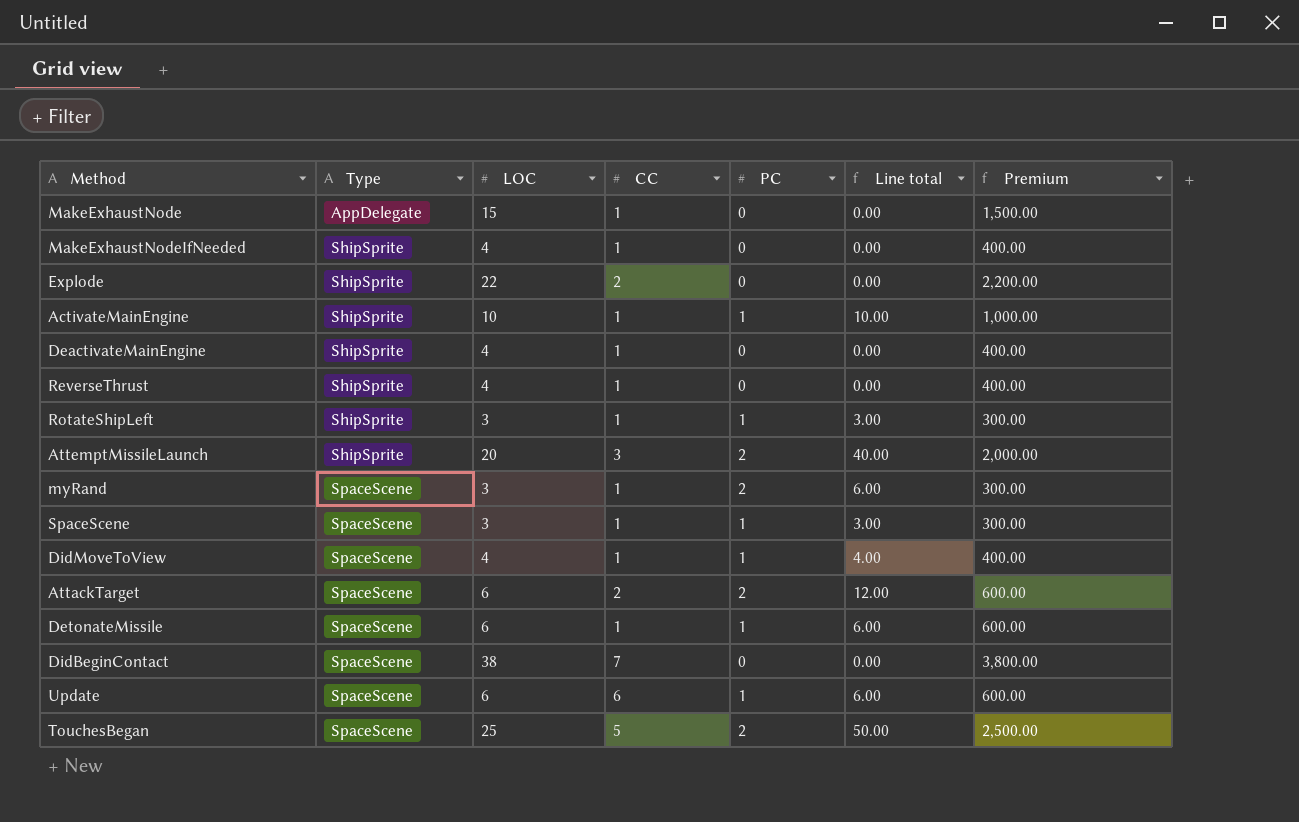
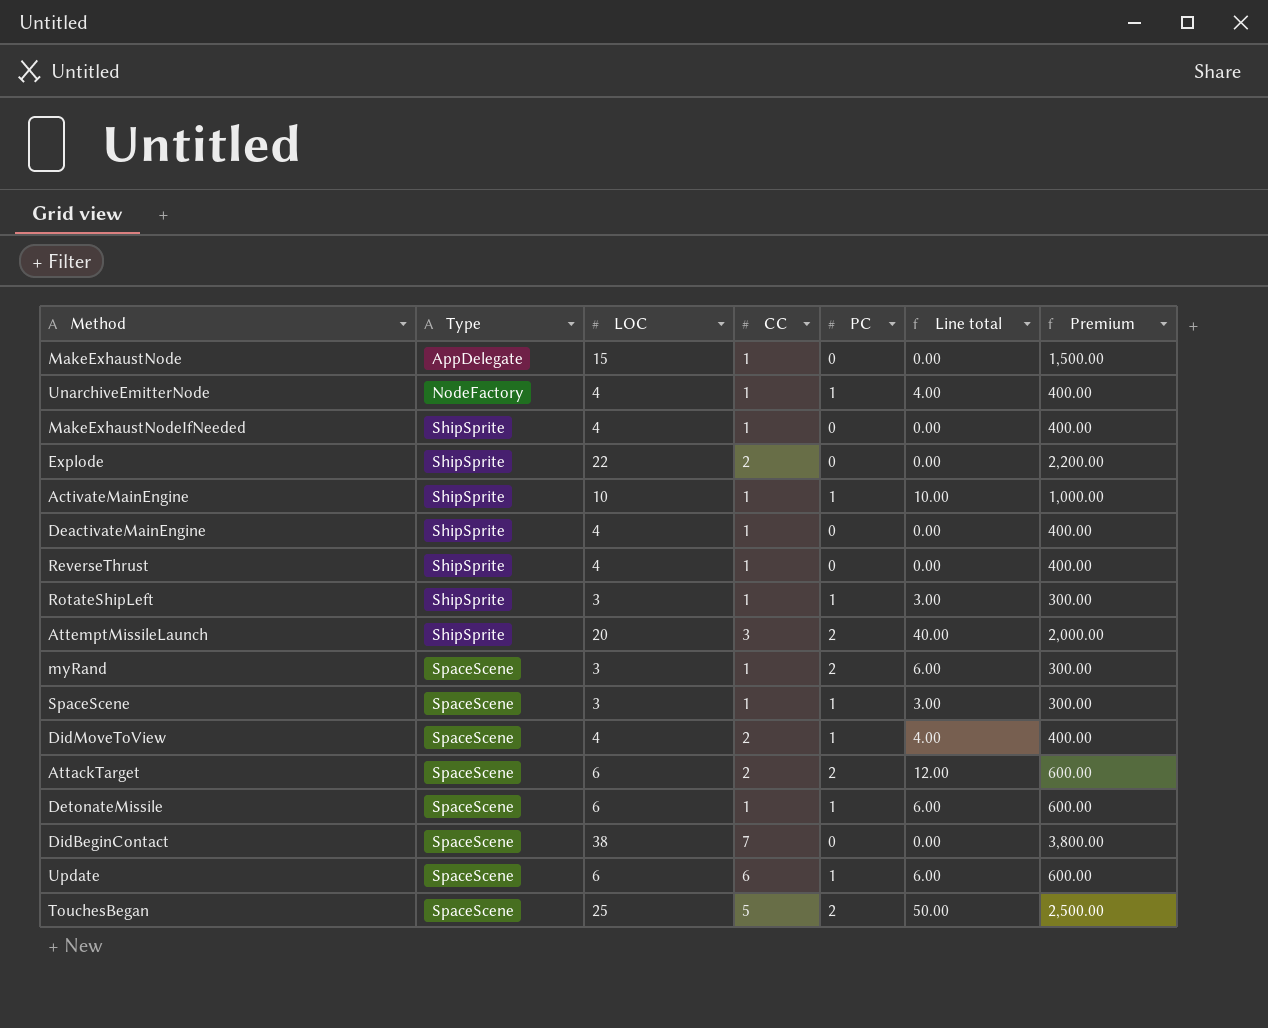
row UnarchiveEmitterNode: none -> NodeFactory | 4 | 1 | 1 | 4.00 | 400.00
DidMoveToView | CC: 1 -> 2

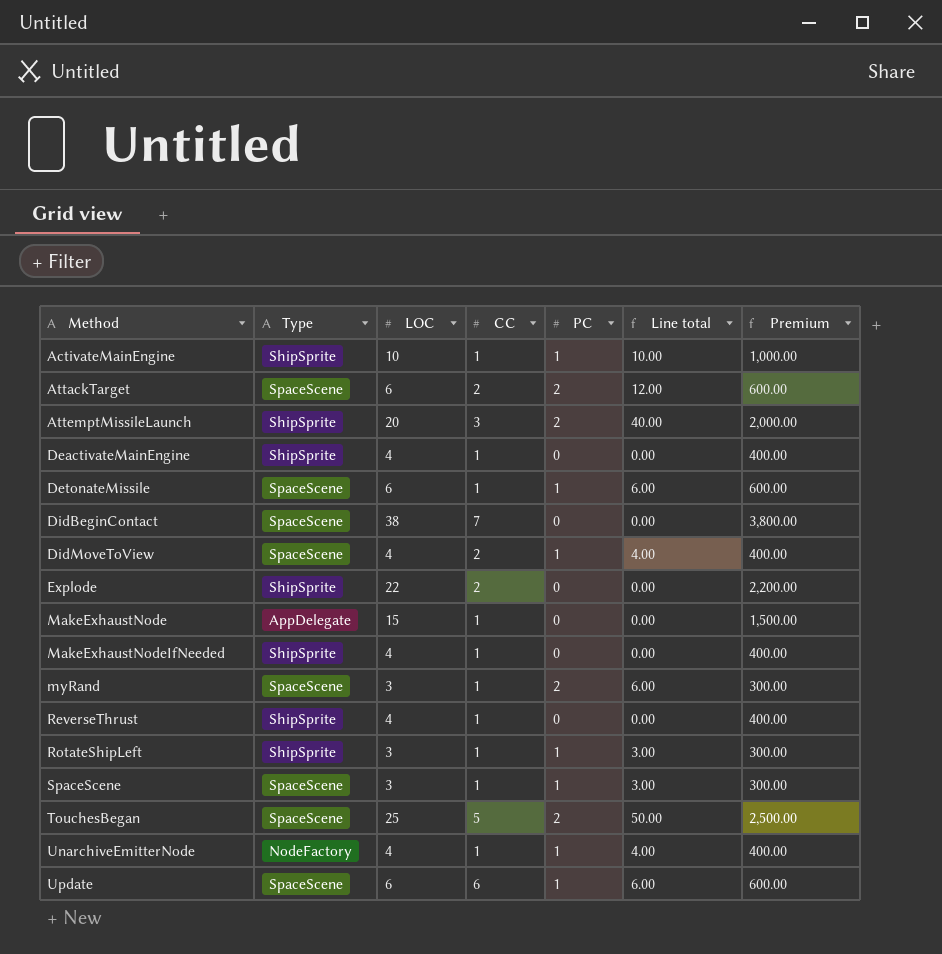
row order: Type ascending -> Method ascending

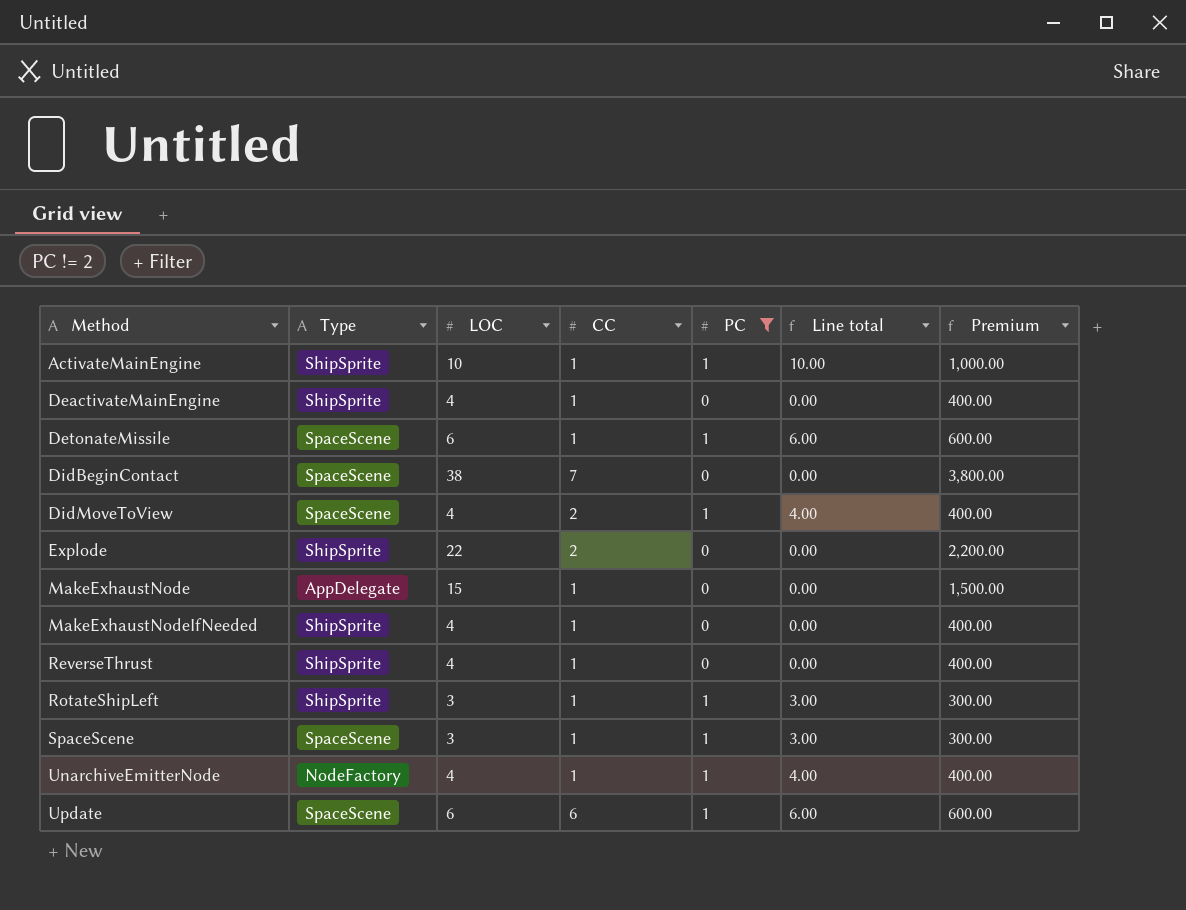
filter: none -> PC != 2

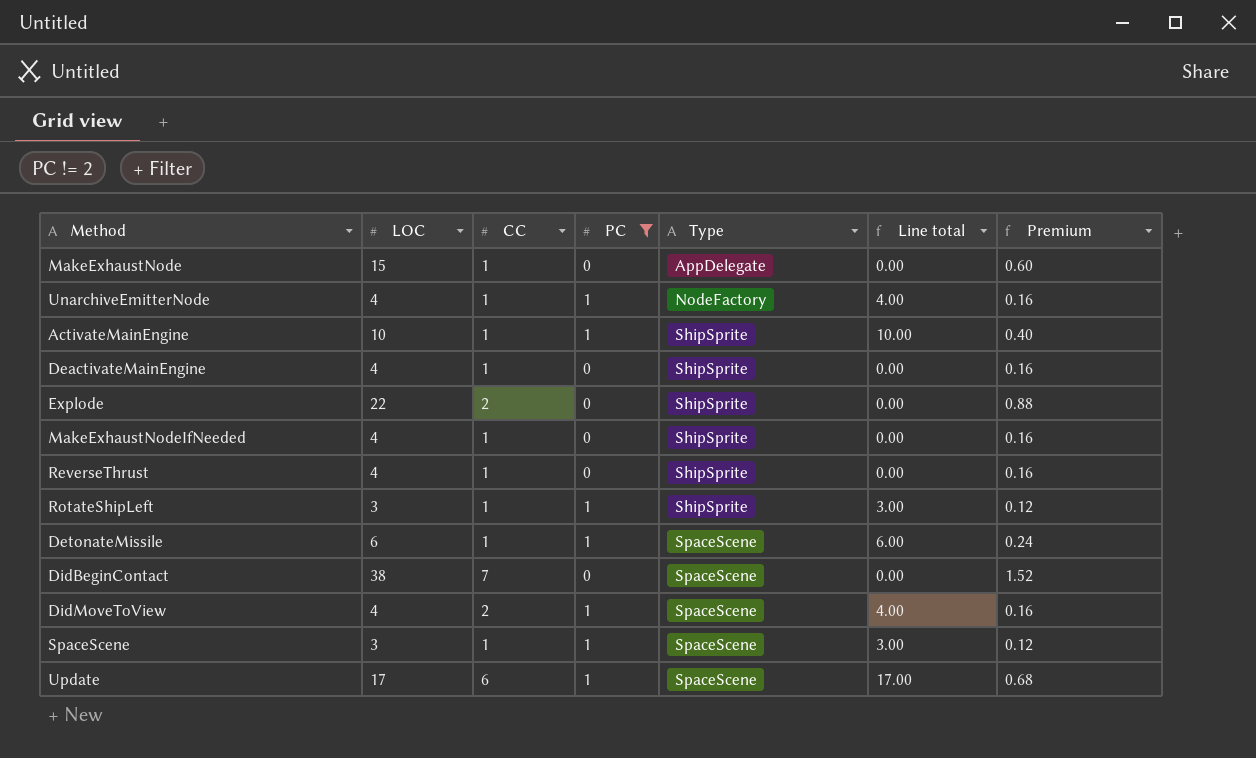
row order: Method ascending -> Type ascending
column Type | position: 2 -> 5
column Premium | formula: [LOC] * 100 -> [LOC] * 0.04
Update | LOC: 6 -> 17
Update | Line total: 6.00 -> 17.00

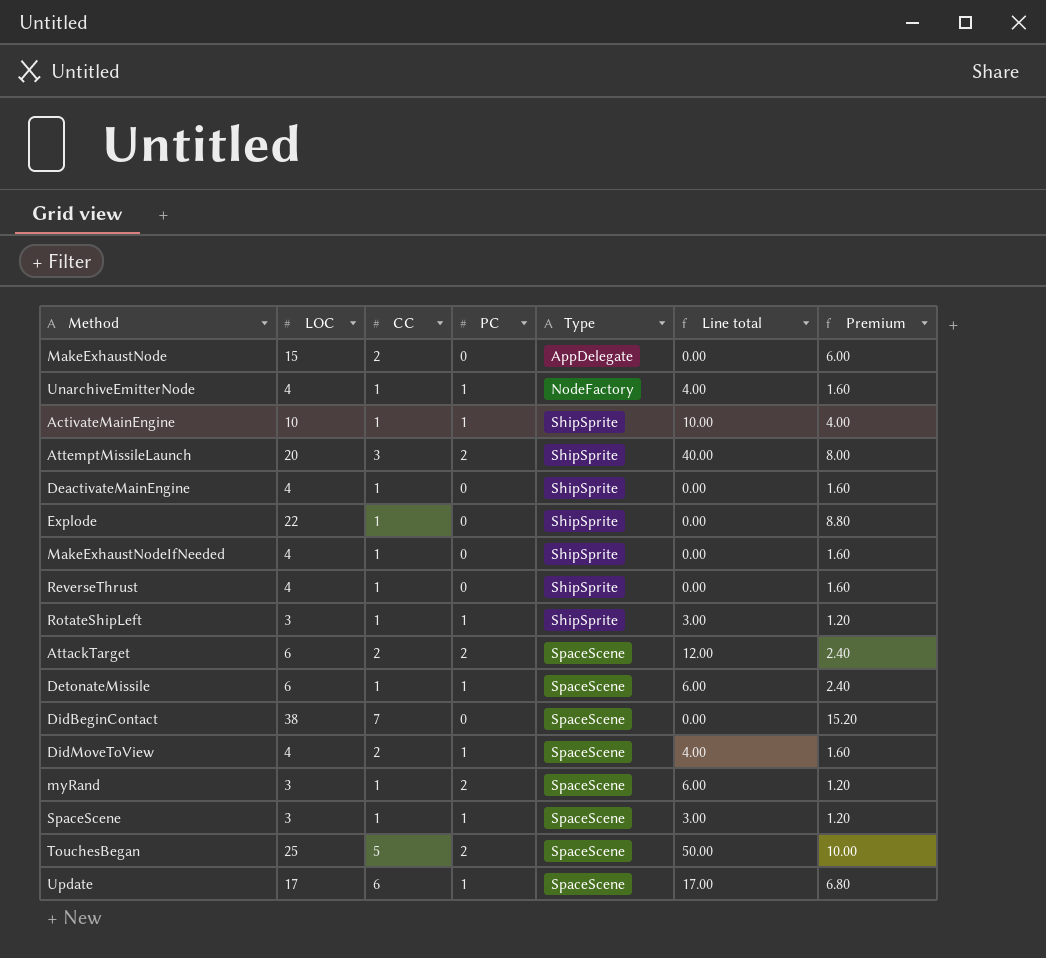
filter: PC != 2 -> none
column Premium | formula: [LOC] * 0.04 -> [LOC] * 0.4
MakeExhaustNode | CC: 1 -> 2
Explode | CC: 2 -> 1

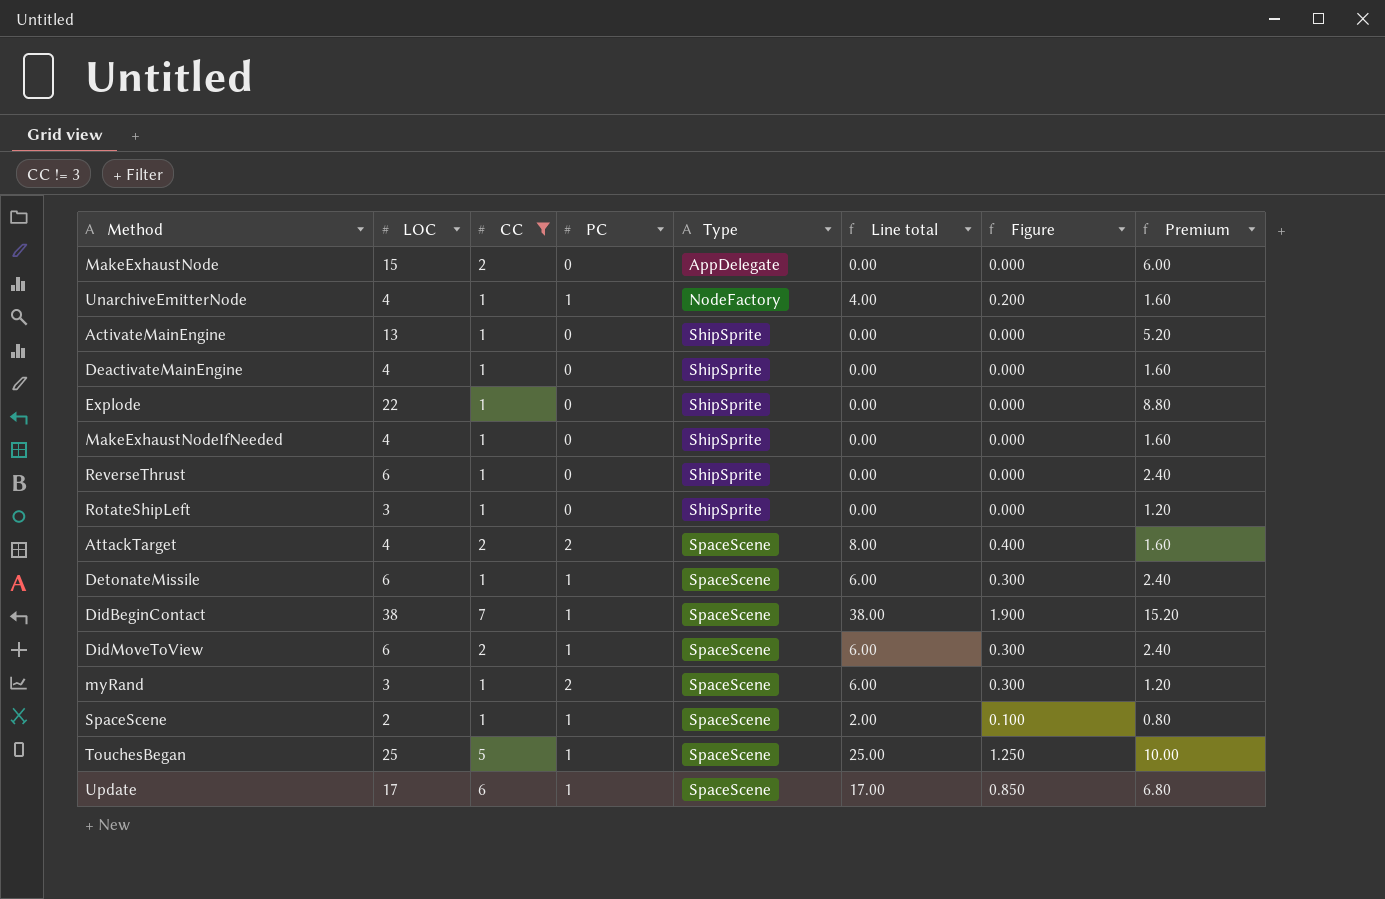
filter: none -> CC != 3
column Figure | formula: none -> [Line total] * 0.05
ActivateMainEngine | LOC: 10 -> 13
ActivateMainEngine | PC: 1 -> 0
ActivateMainEngine | Line total: 10.00 -> 0.00
ActivateMainEngine | Premium: 4.00 -> 5.20
ReverseThrust | LOC: 4 -> 6
ReverseThrust | Premium: 1.60 -> 2.40
RotateShipLeft | PC: 1 -> 0
RotateShipLeft | Line total: 3.00 -> 0.00
AttackTarget | LOC: 6 -> 4
AttackTarget | Line total: 12.00 -> 8.00
AttackTarget | Premium: 2.40 -> 1.60
DidBeginContact | PC: 0 -> 1
DidBeginContact | Line total: 0.00 -> 38.00
DidMoveToView | LOC: 4 -> 6
DidMoveToView | Line total: 4.00 -> 6.00
DidMoveToView | Premium: 1.60 -> 2.40
SpaceScene | LOC: 3 -> 2
SpaceScene | Line total: 3.00 -> 2.00
SpaceScene | Premium: 1.20 -> 0.80
TouchesBegan | PC: 2 -> 1
TouchesBegan | Line total: 50.00 -> 25.00

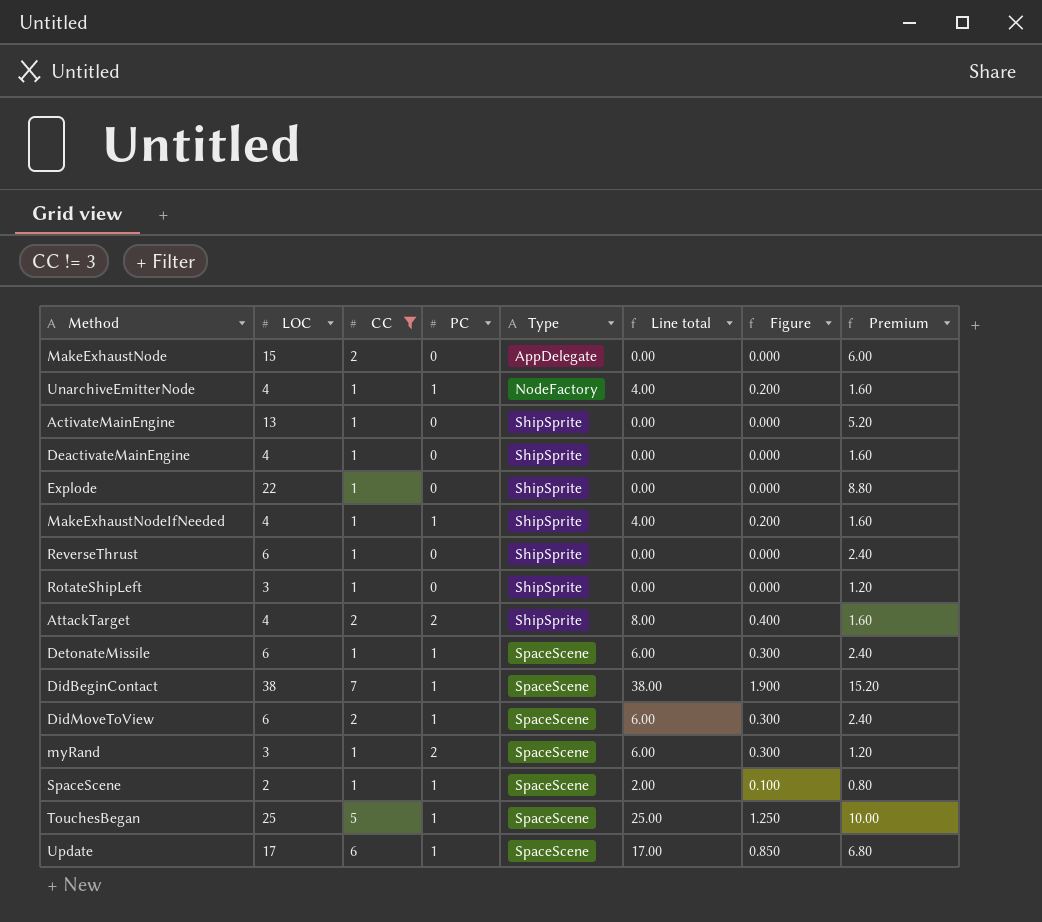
MakeExhaustNodeIfNeeded | PC: 0 -> 1
MakeExhaustNodeIfNeeded | Line total: 0.00 -> 4.00
MakeExhaustNodeIfNeeded | Figure: 0.000 -> 0.200
AttackTarget | Type: SpaceScene -> ShipSprite

